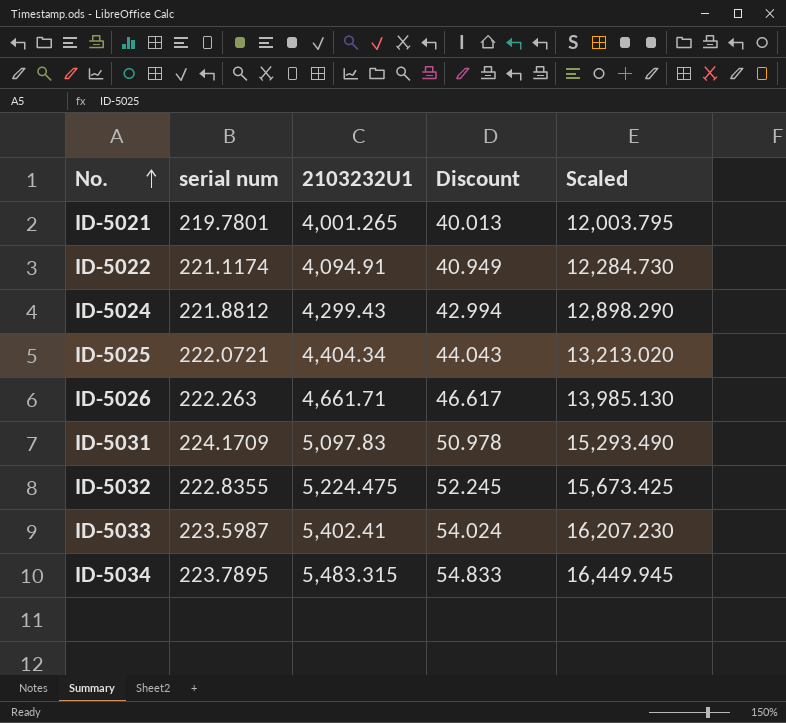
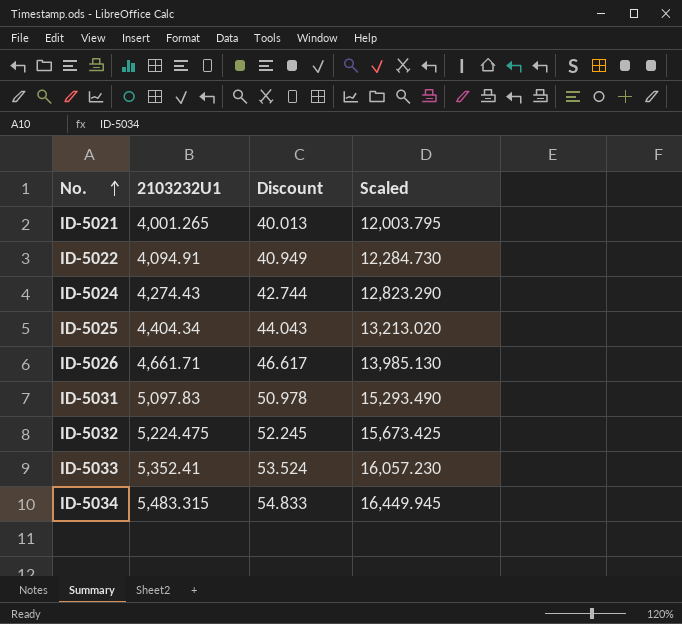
column serial num | position: 2 -> none
ID-5024 | 2103232U1: 4,299.43 -> 4,274.43
ID-5024 | Discount: 42.994 -> 42.744
ID-5024 | Scaled: 12,898.290 -> 12,823.290
ID-5033 | 2103232U1: 5,402.41 -> 5,352.41
ID-5033 | Discount: 54.024 -> 53.524
ID-5033 | Scaled: 16,207.230 -> 16,057.230

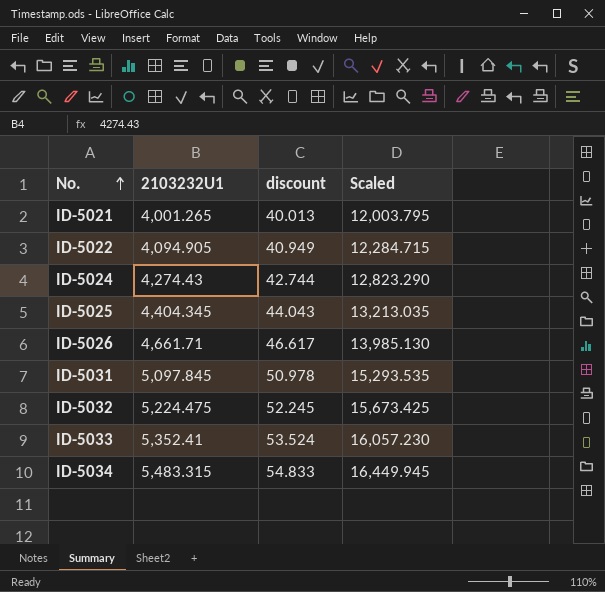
column name: Discount -> discount
ID-5022 | 2103232U1: 4,094.91 -> 4,094.905
ID-5022 | Scaled: 12,284.730 -> 12,284.715
ID-5025 | 2103232U1: 4,404.34 -> 4,404.345
ID-5025 | Scaled: 13,213.020 -> 13,213.035
ID-5031 | 2103232U1: 5,097.83 -> 5,097.845
ID-5031 | Scaled: 15,293.490 -> 15,293.535

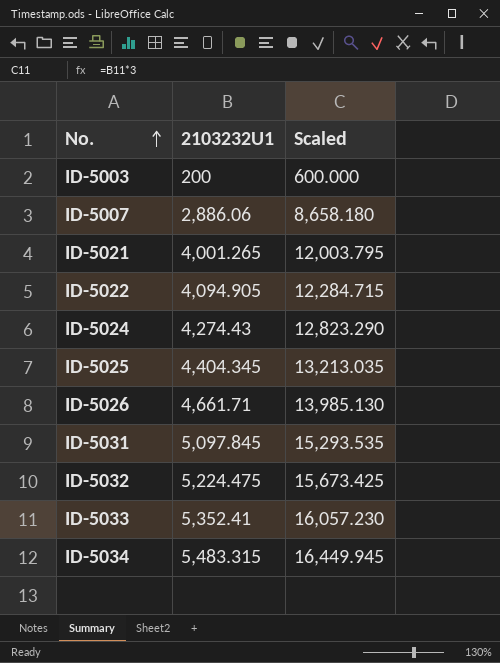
column discount | formula: [2103232U1] * 0.01 -> none
row ID-5003: none -> 200 | 600.000
row ID-5007: none -> 2,886.06 | 8,658.180

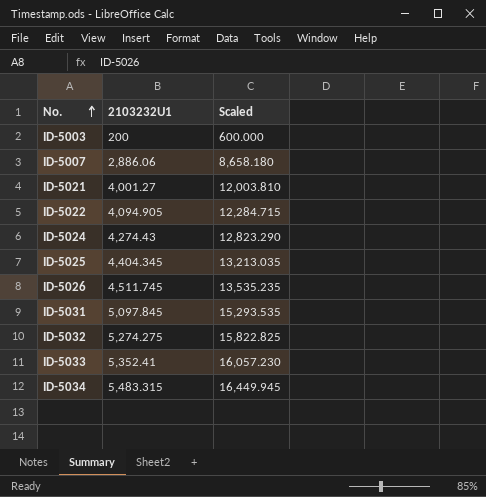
ID-5021 | 2103232U1: 4,001.265 -> 4,001.27
ID-5021 | Scaled: 12,003.795 -> 12,003.810
ID-5026 | 2103232U1: 4,661.71 -> 4,511.745
ID-5026 | Scaled: 13,985.130 -> 13,535.235
ID-5032 | 2103232U1: 5,224.475 -> 5,274.275
ID-5032 | Scaled: 15,673.425 -> 15,822.825

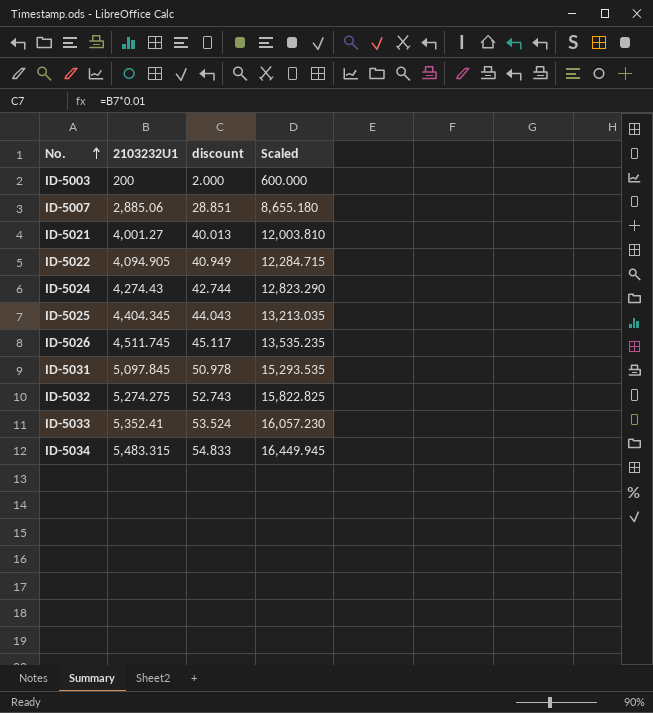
column discount | formula: none -> [2103232U1] * 0.01
ID-5007 | 2103232U1: 2,886.06 -> 2,885.06
ID-5007 | Scaled: 8,658.180 -> 8,655.180

